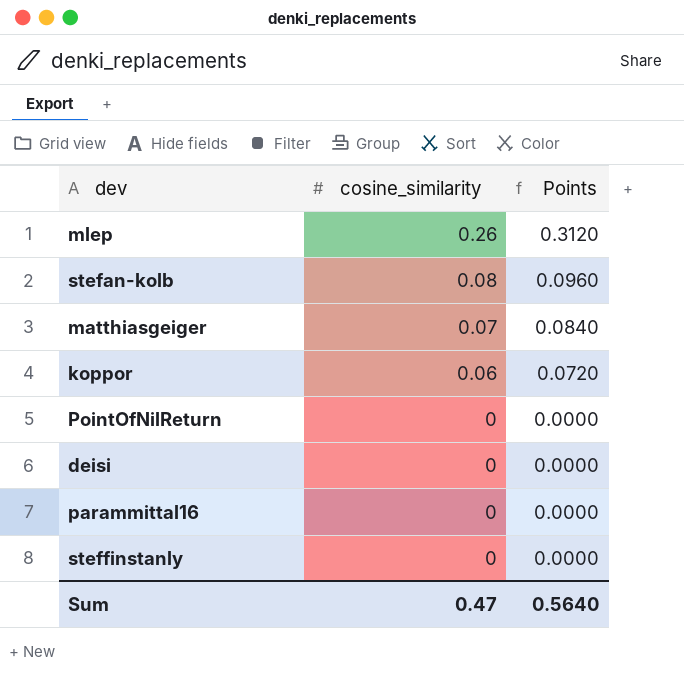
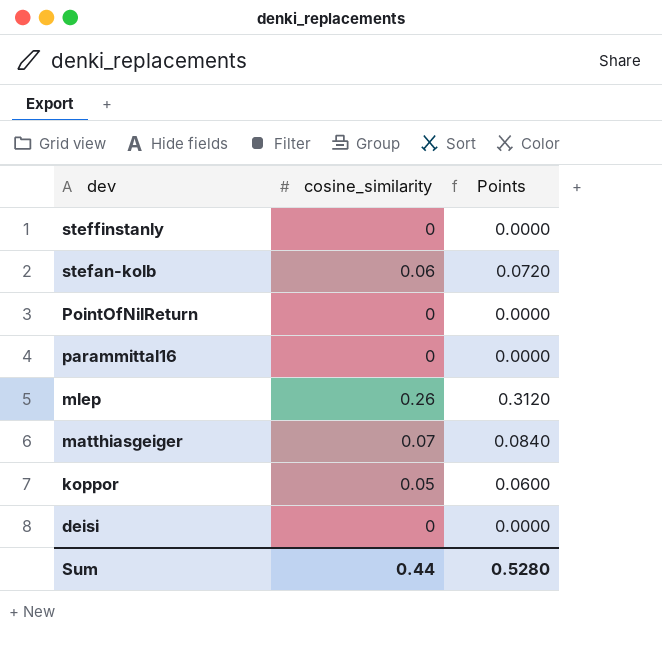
row order: cosine_similarity descending -> dev descending
stefan-kolb | cosine_similarity: 0.08 -> 0.06
stefan-kolb | Points: 0.0960 -> 0.0720
koppor | cosine_similarity: 0.06 -> 0.05
koppor | Points: 0.0720 -> 0.0600
Sum | cosine_similarity: 0.47 -> 0.44
Sum | Points: 0.5640 -> 0.5280

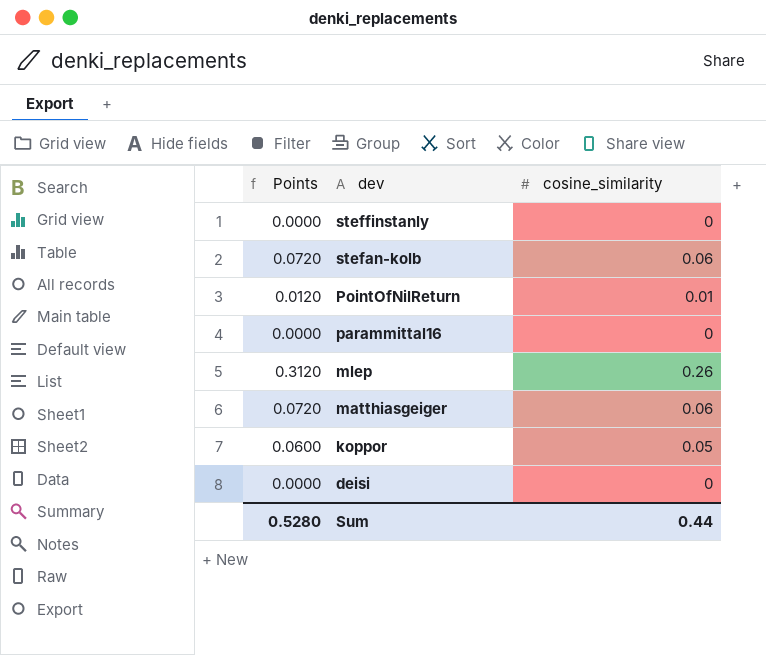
column Points | position: 3 -> 1
PointOfNilReturn | Points: 0.0000 -> 0.0120
PointOfNilReturn | cosine_similarity: 0 -> 0.01
matthiasgeiger | Points: 0.0840 -> 0.0720
matthiasgeiger | cosine_similarity: 0.07 -> 0.06

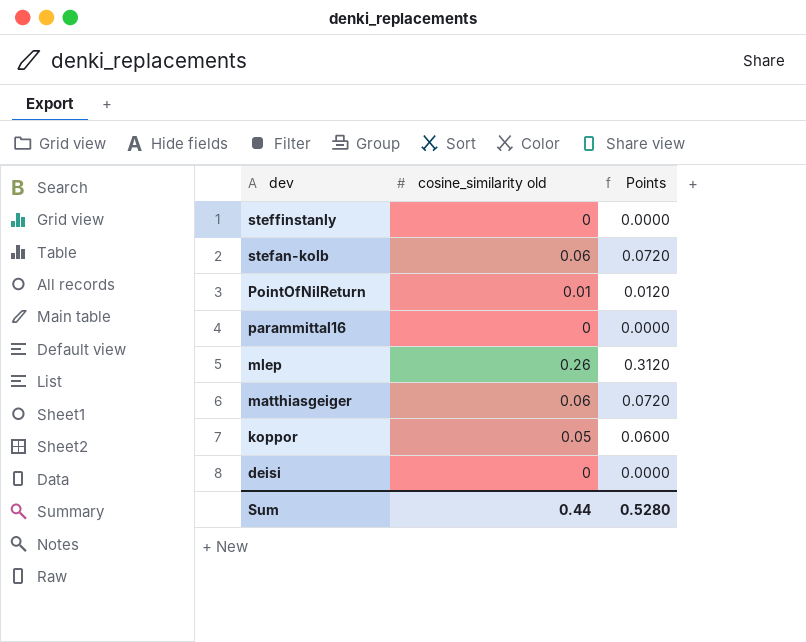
column name: cosine_similarity -> cosine_similarity old
column Points | position: 1 -> 3

